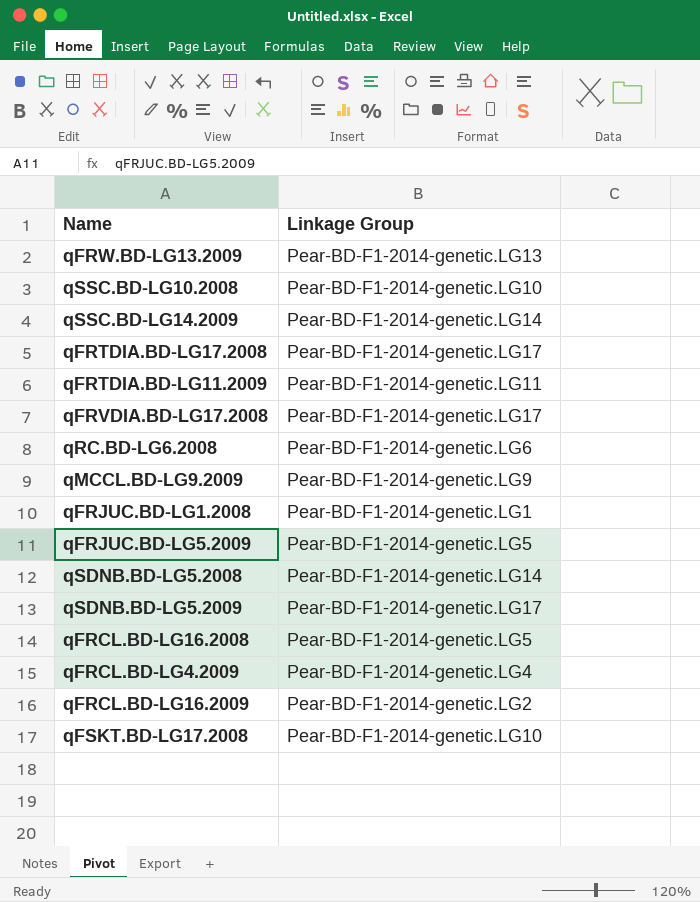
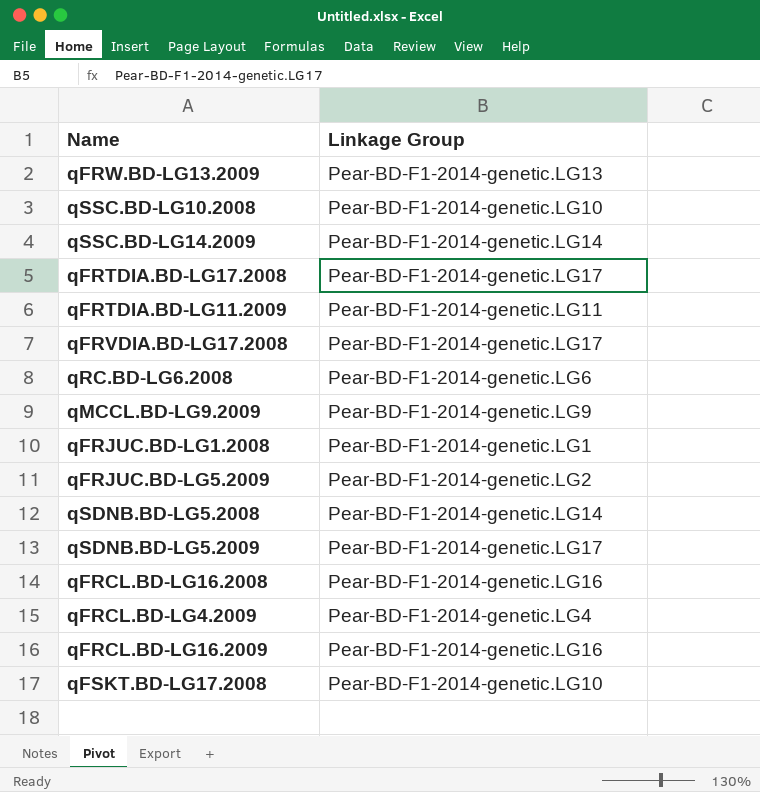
qFRJUC.BD-LG5.2009 | Linkage Group: Pear-BD-F1-2014-genetic.LG5 -> Pear-BD-F1-2014-genetic.LG2
qFRCL.BD-LG16.2008 | Linkage Group: Pear-BD-F1-2014-genetic.LG5 -> Pear-BD-F1-2014-genetic.LG16
qFRCL.BD-LG16.2009 | Linkage Group: Pear-BD-F1-2014-genetic.LG2 -> Pear-BD-F1-2014-genetic.LG16

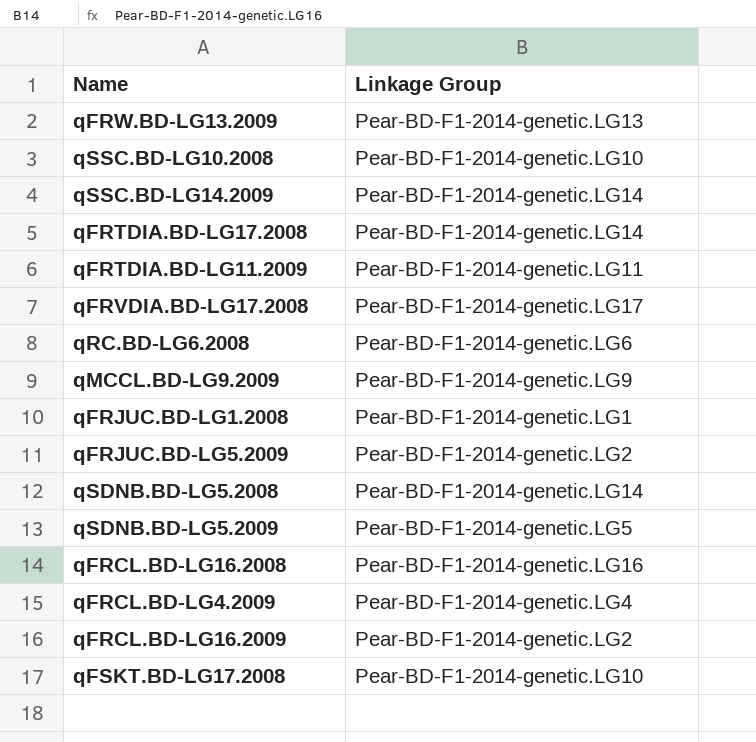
qFRTDIA.BD-LG17.2008 | Linkage Group: Pear-BD-F1-2014-genetic.LG17 -> Pear-BD-F1-2014-genetic.LG14
qSDNB.BD-LG5.2009 | Linkage Group: Pear-BD-F1-2014-genetic.LG17 -> Pear-BD-F1-2014-genetic.LG5
qFRCL.BD-LG16.2009 | Linkage Group: Pear-BD-F1-2014-genetic.LG16 -> Pear-BD-F1-2014-genetic.LG2

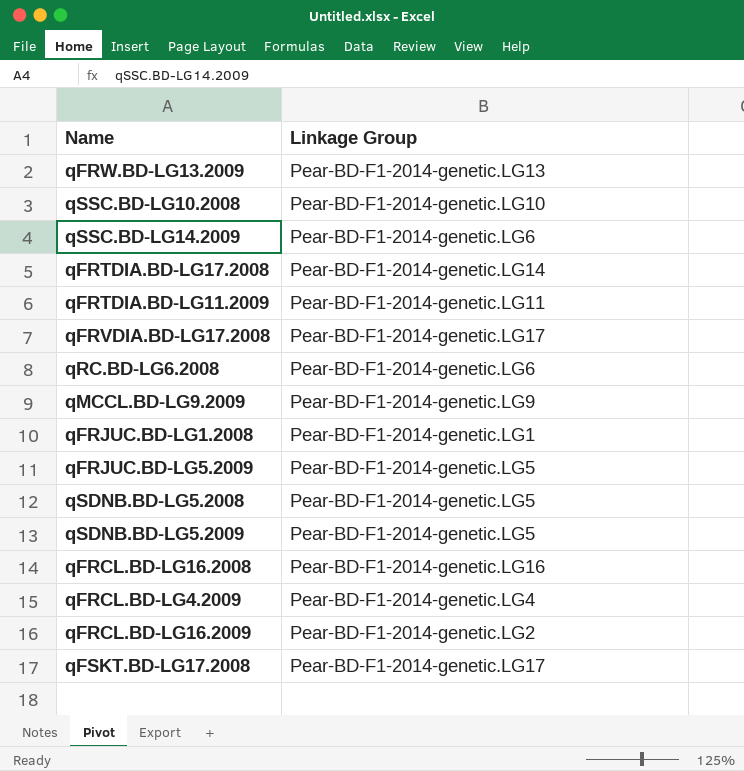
qSSC.BD-LG14.2009 | Linkage Group: Pear-BD-F1-2014-genetic.LG14 -> Pear-BD-F1-2014-genetic.LG6
qFRJUC.BD-LG5.2009 | Linkage Group: Pear-BD-F1-2014-genetic.LG2 -> Pear-BD-F1-2014-genetic.LG5
qSDNB.BD-LG5.2008 | Linkage Group: Pear-BD-F1-2014-genetic.LG14 -> Pear-BD-F1-2014-genetic.LG5
qFSKT.BD-LG17.2008 | Linkage Group: Pear-BD-F1-2014-genetic.LG10 -> Pear-BD-F1-2014-genetic.LG17

